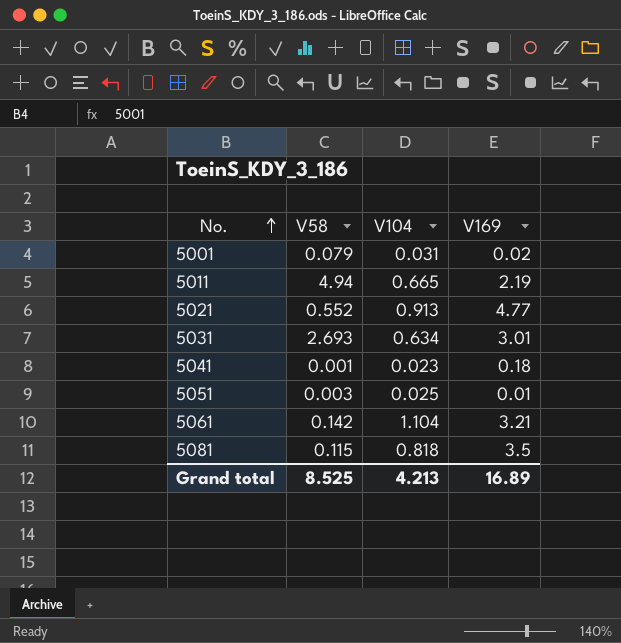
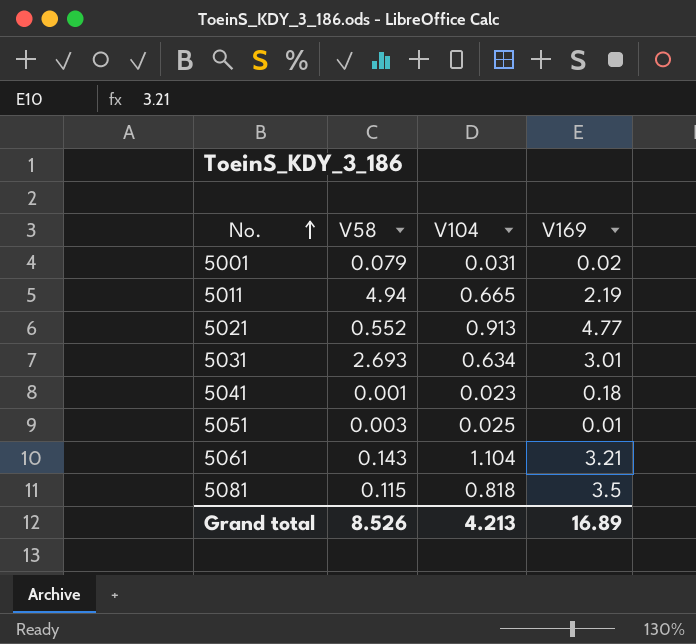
5061 | V58: 0.142 -> 0.143
Grand total | V58: 8.525 -> 8.526

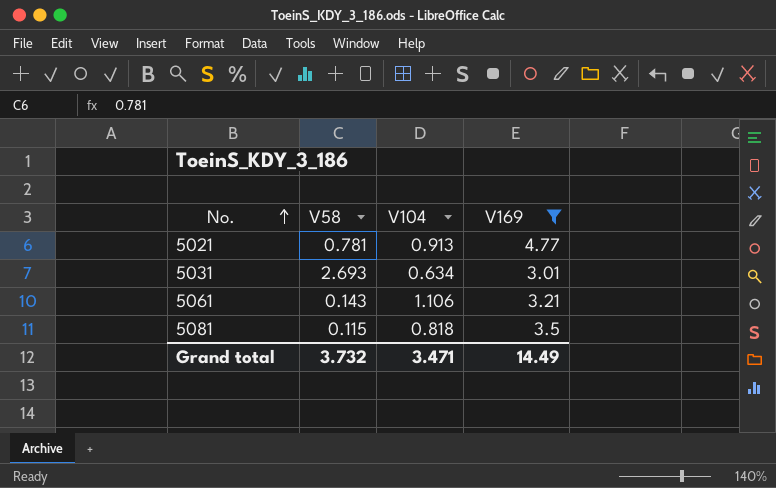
filter: none -> V169 >= 3.01
5021 | V58: 0.552 -> 0.781
5061 | V104: 1.104 -> 1.106
Grand total | V58: 8.526 -> 3.732
Grand total | V104: 4.213 -> 3.471
Grand total | V169: 16.89 -> 14.49

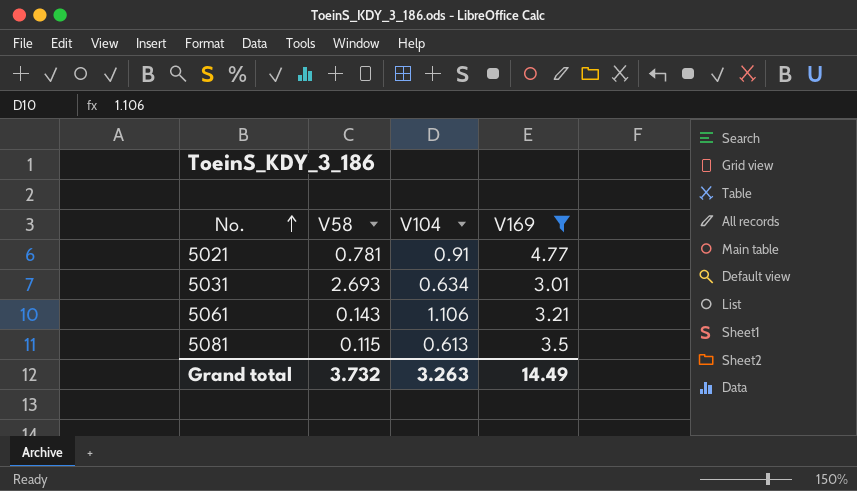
5021 | V104: 0.913 -> 0.91
5081 | V104: 0.818 -> 0.613
Grand total | V104: 3.471 -> 3.263

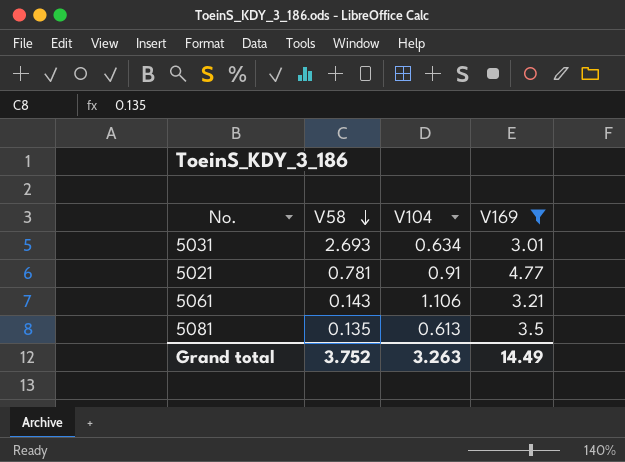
row order: No. ascending -> V58 descending
5081 | V58: 0.115 -> 0.135
Grand total | V58: 3.732 -> 3.752

